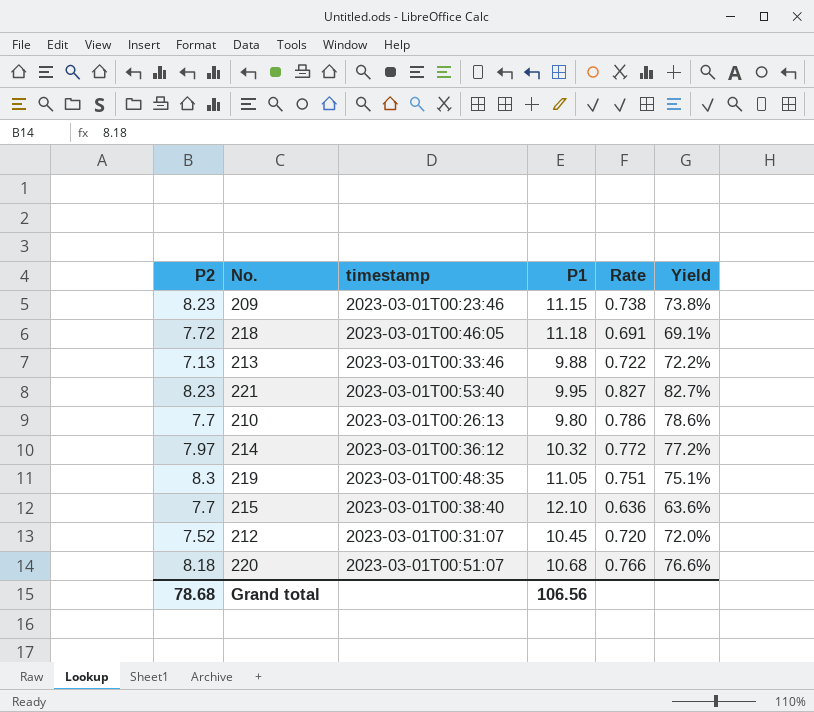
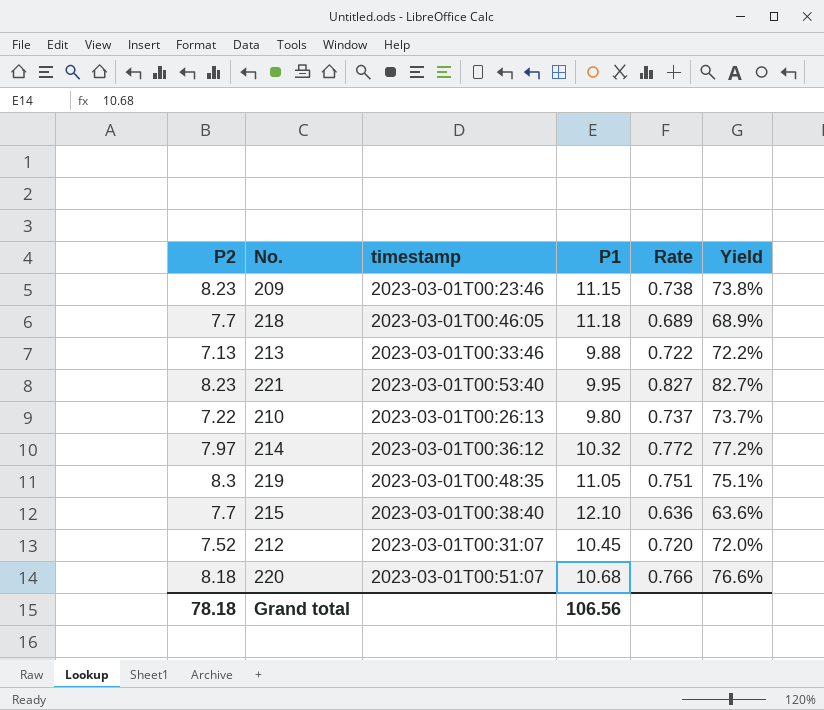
218 | P2: 7.72 -> 7.7
218 | Rate: 0.691 -> 0.689
218 | Yield: 69.1% -> 68.9%
210 | P2: 7.7 -> 7.22
210 | Rate: 0.786 -> 0.737
210 | Yield: 78.6% -> 73.7%
Grand total | P2: 78.68 -> 78.18

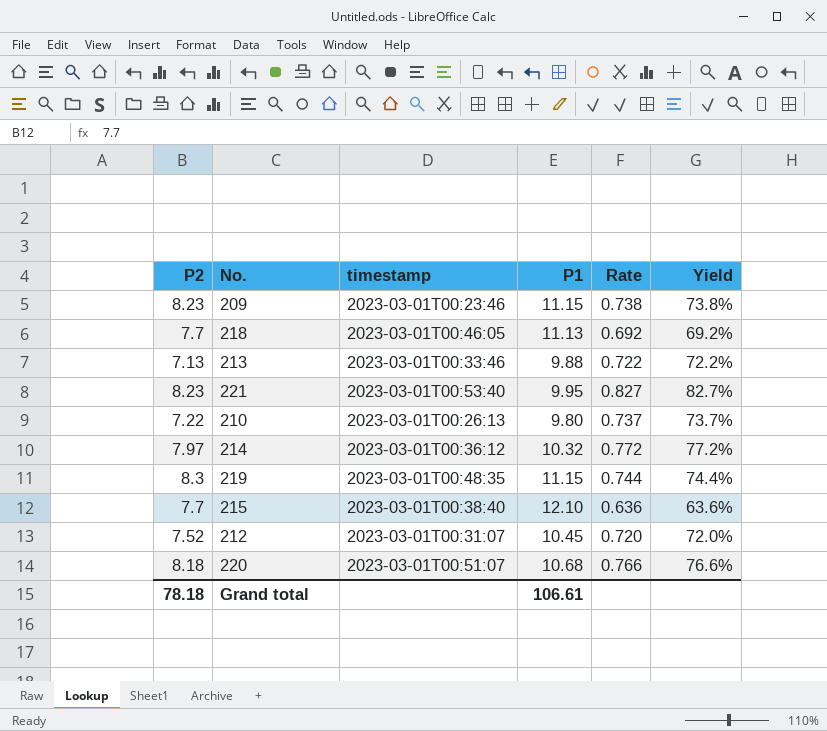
218 | P1: 11.18 -> 11.13
218 | Rate: 0.689 -> 0.692
218 | Yield: 68.9% -> 69.2%
219 | P1: 11.05 -> 11.15
219 | Rate: 0.751 -> 0.744
219 | Yield: 75.1% -> 74.4%
Grand total | P1: 106.56 -> 106.61

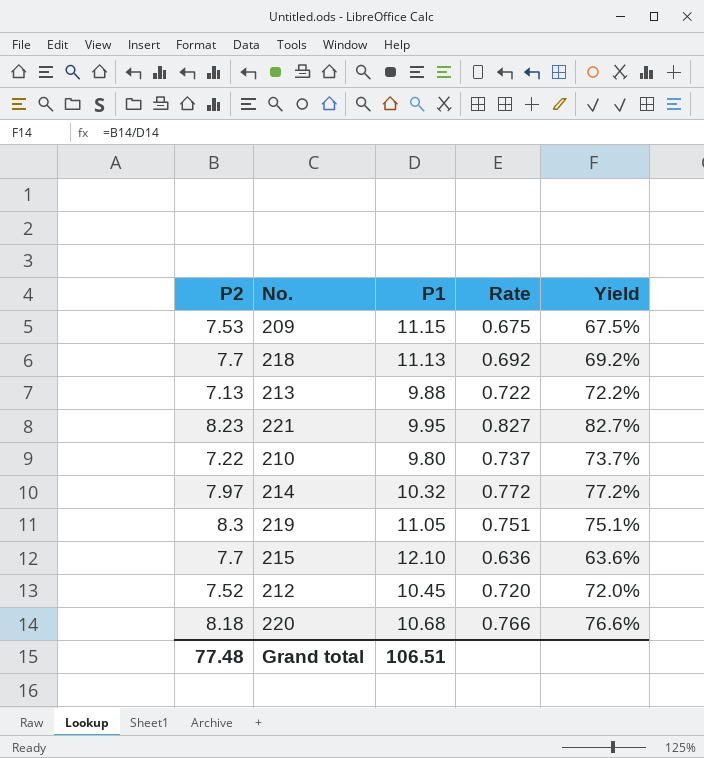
column timestamp | position: 3 -> none
209 | P2: 8.23 -> 7.53
209 | Rate: 0.738 -> 0.675
209 | Yield: 73.8% -> 67.5%
219 | P1: 11.15 -> 11.05
219 | Rate: 0.744 -> 0.751
219 | Yield: 74.4% -> 75.1%
Grand total | P2: 78.18 -> 77.48
Grand total | P1: 106.61 -> 106.51

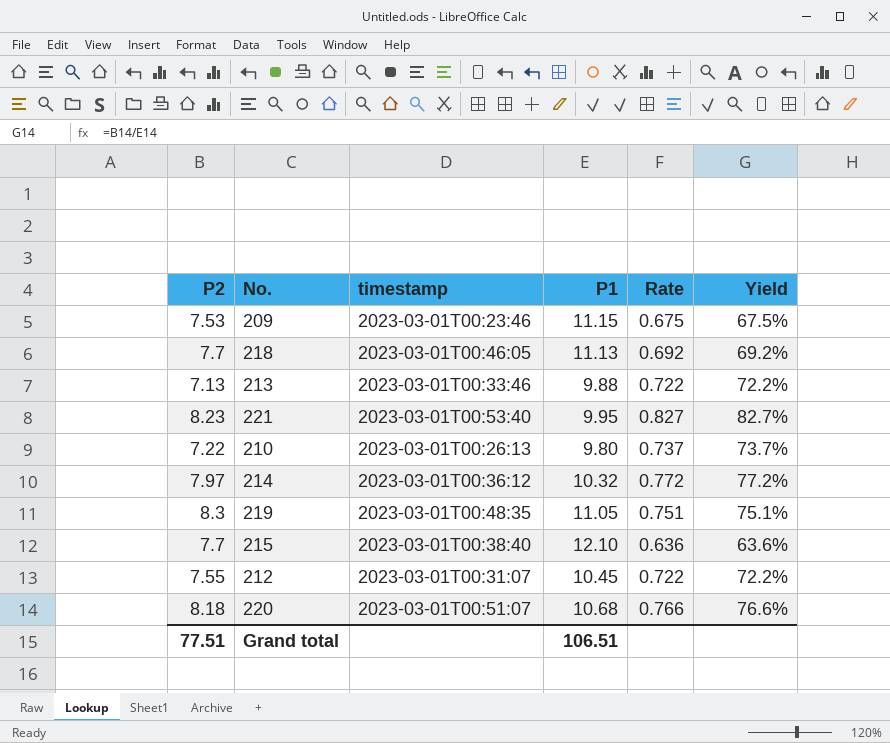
column timestamp | position: none -> 3
212 | P2: 7.52 -> 7.55
212 | Rate: 0.720 -> 0.722
212 | Yield: 72.0% -> 72.2%
Grand total | P2: 77.48 -> 77.51

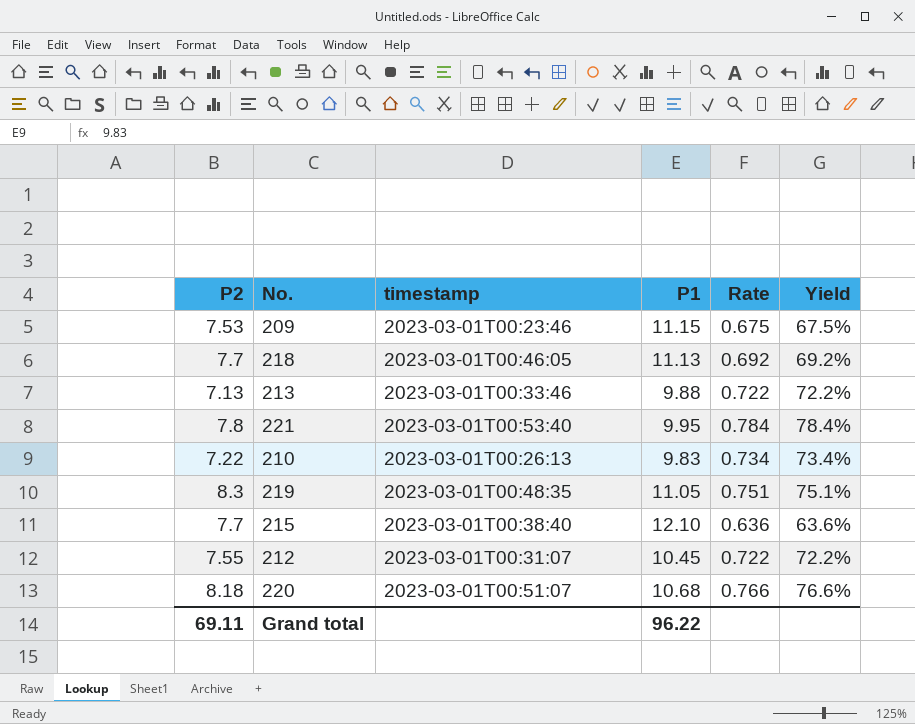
row 214: 7.97 | 2023-03-01T00:36:12 | 10.32 | 0.772 | 77.2% -> none
221 | P2: 8.23 -> 7.8
221 | Rate: 0.827 -> 0.784
221 | Yield: 82.7% -> 78.4%
210 | P1: 9.80 -> 9.83
210 | Rate: 0.737 -> 0.734
210 | Yield: 73.7% -> 73.4%
Grand total | P2: 77.51 -> 69.11
Grand total | P1: 106.51 -> 96.22

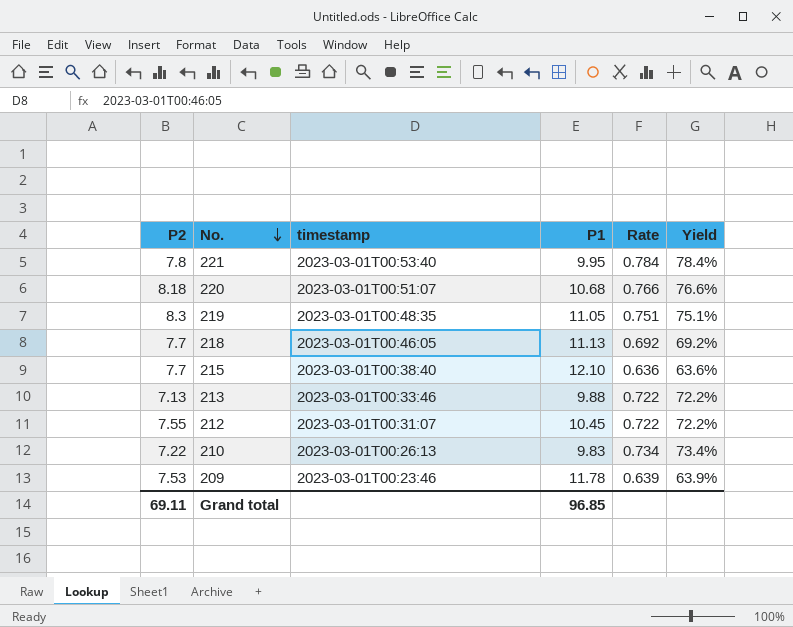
row order: none -> No. descending
209 | P1: 11.15 -> 11.78
209 | Rate: 0.675 -> 0.639
209 | Yield: 67.5% -> 63.9%
Grand total | P1: 96.22 -> 96.85

